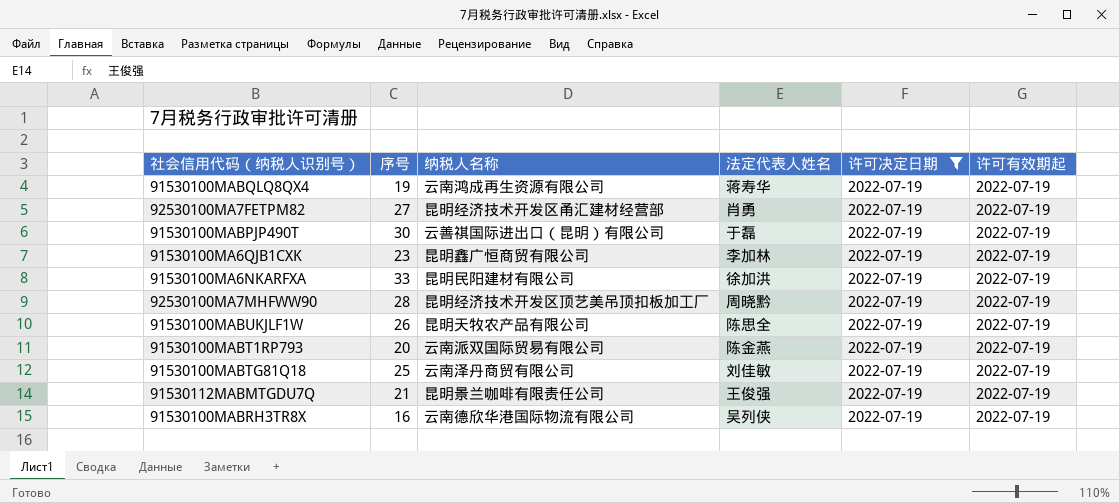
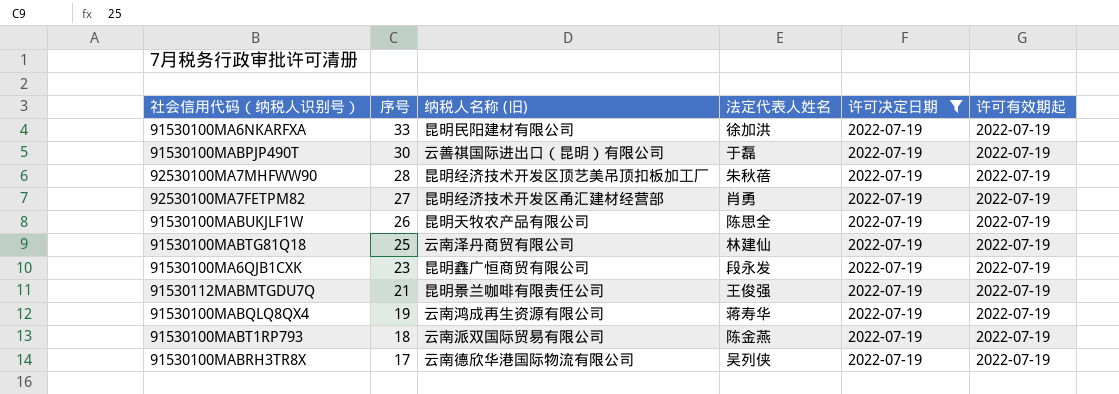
row order: none -> 序号 descending
column name: 纳税人名称 -> 纳税人名称 (旧)
92530100MA7MHFWW90 | 法定代表人姓名: 周晓黔 -> 朱秋蓓
91530100MABTG81Q18 | 法定代表人姓名: 刘佳敏 -> 林建仙
91530100MA6QJB1CXK | 法定代表人姓名: 李加林 -> 段永发
91530100MABT1RP793 | 序号: 20 -> 18
91530100MABRH3TR8X | 序号: 16 -> 17

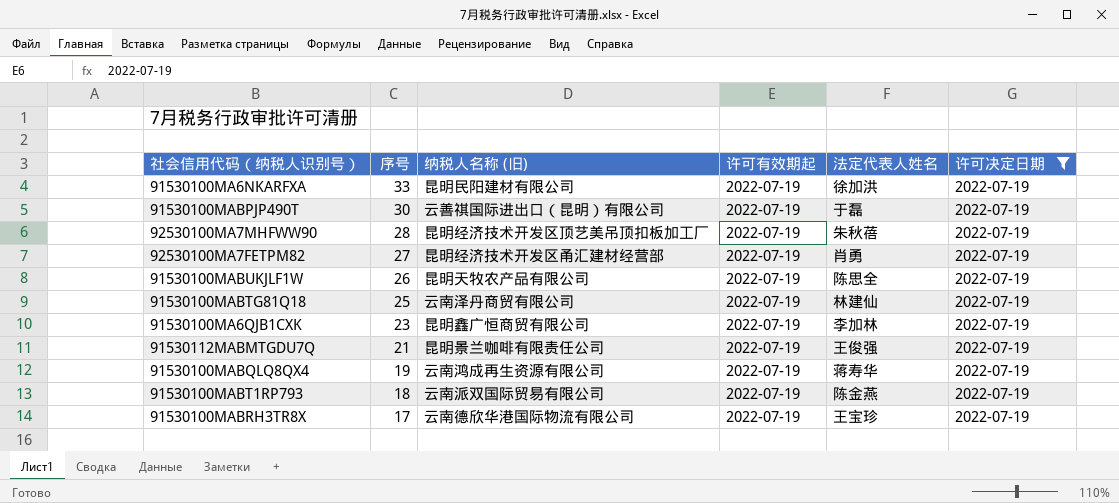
column 许可有效期起 | position: 6 -> 4
91530100MA6QJB1CXK | 法定代表人姓名: 段永发 -> 李加林
91530100MABRH3TR8X | 法定代表人姓名: 吴列侠 -> 王宝珍

